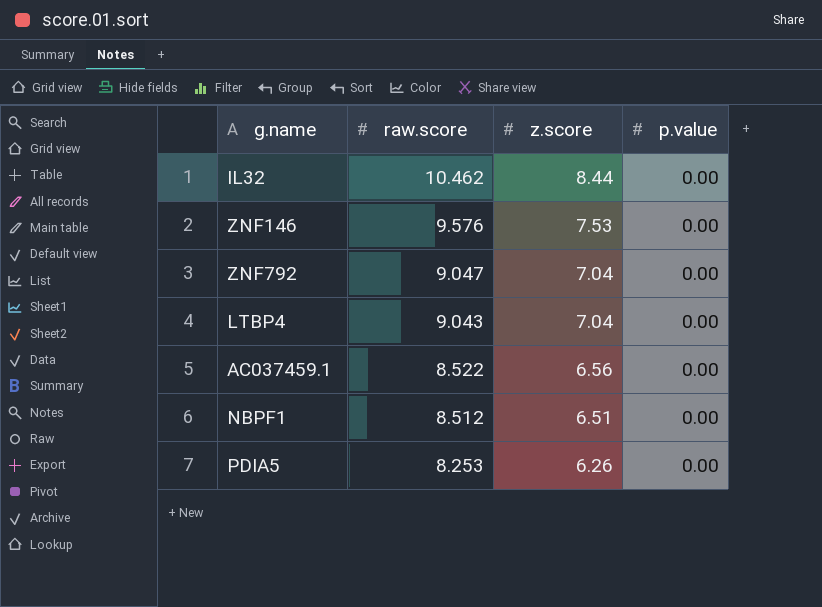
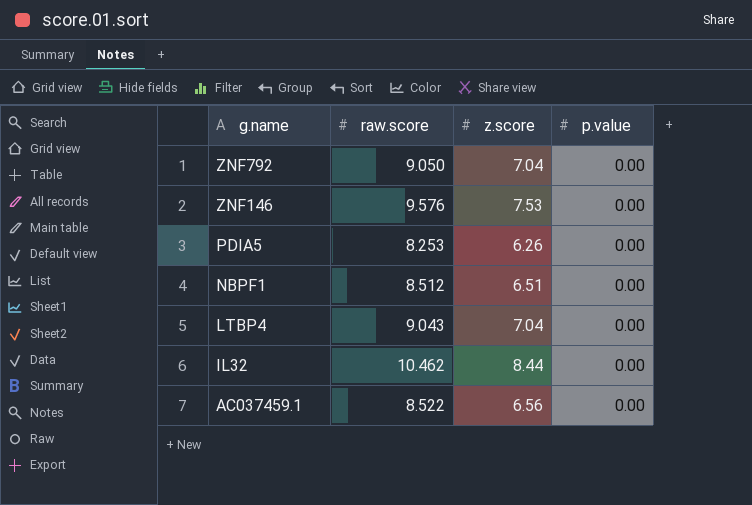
row order: raw.score descending -> g.name descending
ZNF792 | raw.score: 9.047 -> 9.050

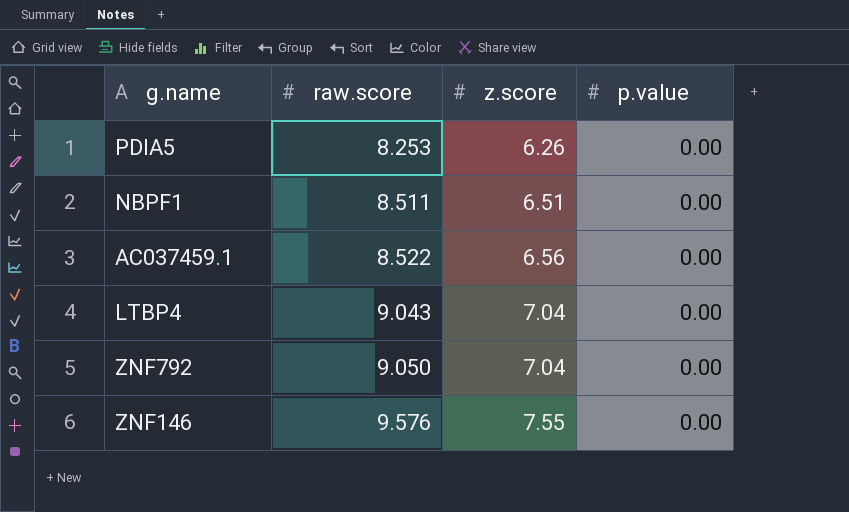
row order: g.name descending -> raw.score ascending
row IL32: 10.462 | 8.44 | 0.00 -> none
NBPF1 | raw.score: 8.512 -> 8.511
ZNF146 | z.score: 7.53 -> 7.55

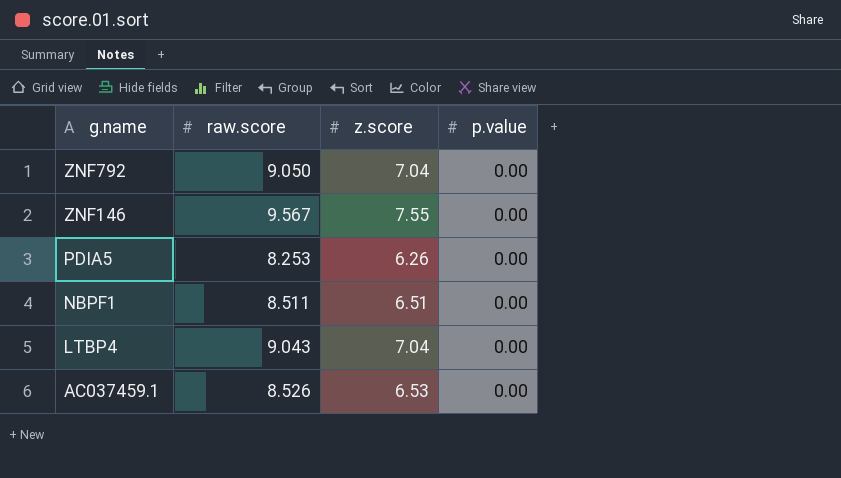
row order: raw.score ascending -> g.name descending
ZNF146 | raw.score: 9.576 -> 9.567
AC037459.1 | raw.score: 8.522 -> 8.526
AC037459.1 | z.score: 6.56 -> 6.53

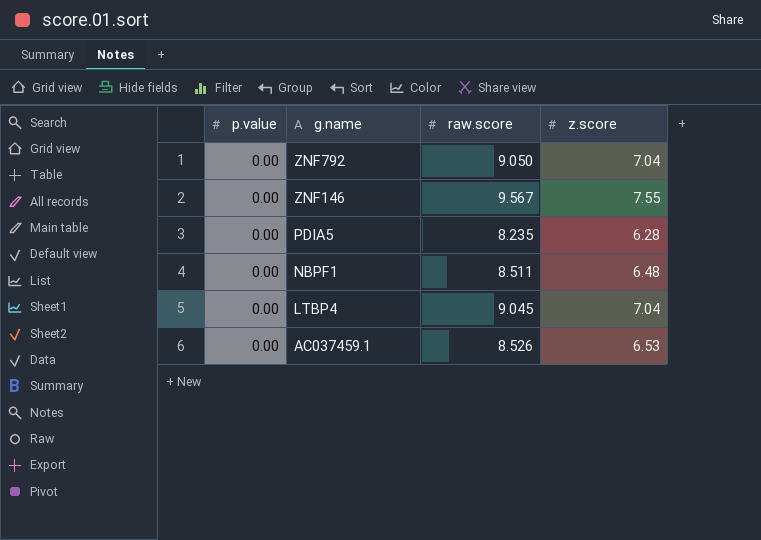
column p.value | position: 4 -> 1
PDIA5 | raw.score: 8.253 -> 8.235
PDIA5 | z.score: 6.26 -> 6.28
NBPF1 | z.score: 6.51 -> 6.48
LTBP4 | raw.score: 9.043 -> 9.045

